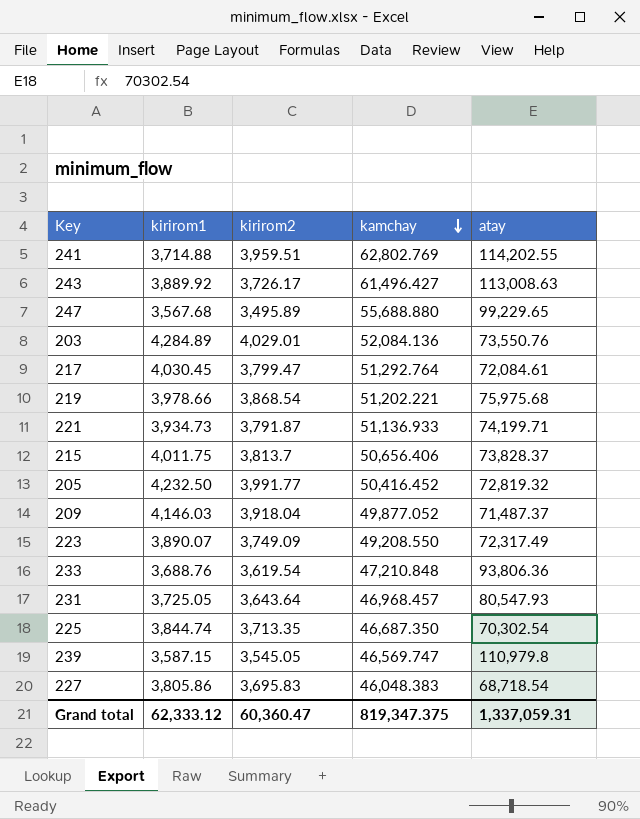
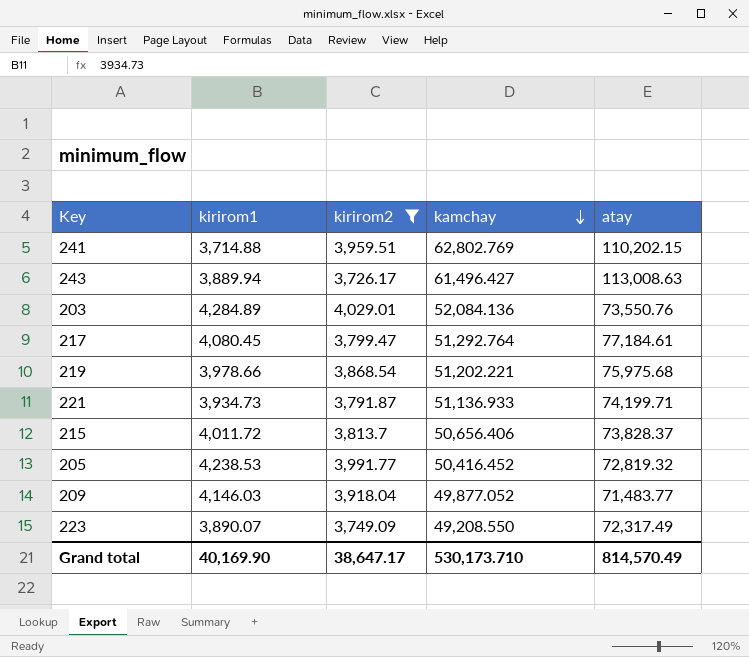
filter: none -> kirirom2 >= 3,726.17
241 | atay: 114,202.55 -> 110,202.15
243 | kirirom1: 3,889.92 -> 3,889.94
217 | kirirom1: 4,030.45 -> 4,080.45
217 | atay: 72,084.61 -> 77,184.61
215 | kirirom1: 4,011.75 -> 4,011.72
205 | kirirom1: 4,232.50 -> 4,238.53
209 | atay: 71,487.37 -> 71,483.77
Grand total | kirirom1: 62,333.12 -> 40,169.90
Grand total | kirirom2: 60,360.47 -> 38,647.17
Grand total | kamchay: 819,347.375 -> 530,173.710
Grand total | atay: 1,337,059.31 -> 814,570.49

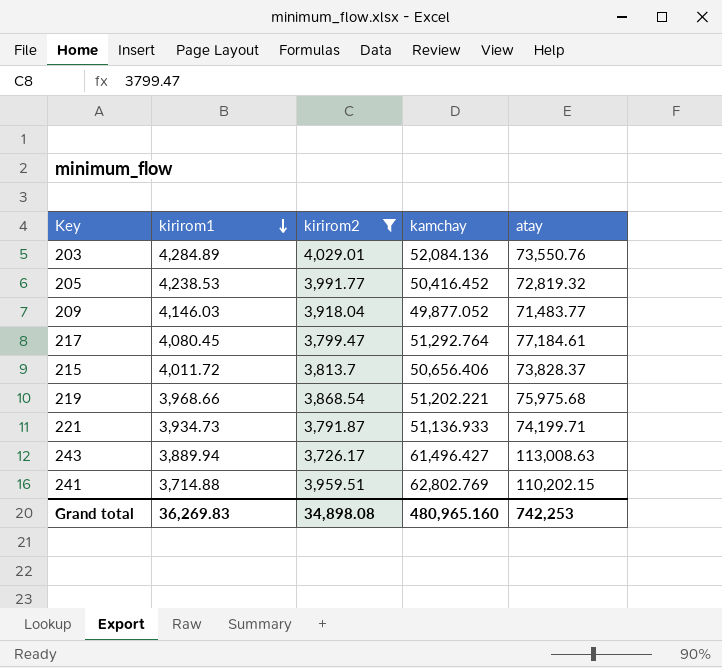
row order: kamchay descending -> kirirom1 descending
row 223: 3,890.07 | 3,749.09 | 49,208.550 | 72,317.49 -> none
219 | kirirom1: 3,978.66 -> 3,968.66
Grand total | kirirom1: 40,169.90 -> 36,269.83
Grand total | kirirom2: 38,647.17 -> 34,898.08
Grand total | kamchay: 530,173.710 -> 480,965.160
Grand total | atay: 814,570.49 -> 742,253

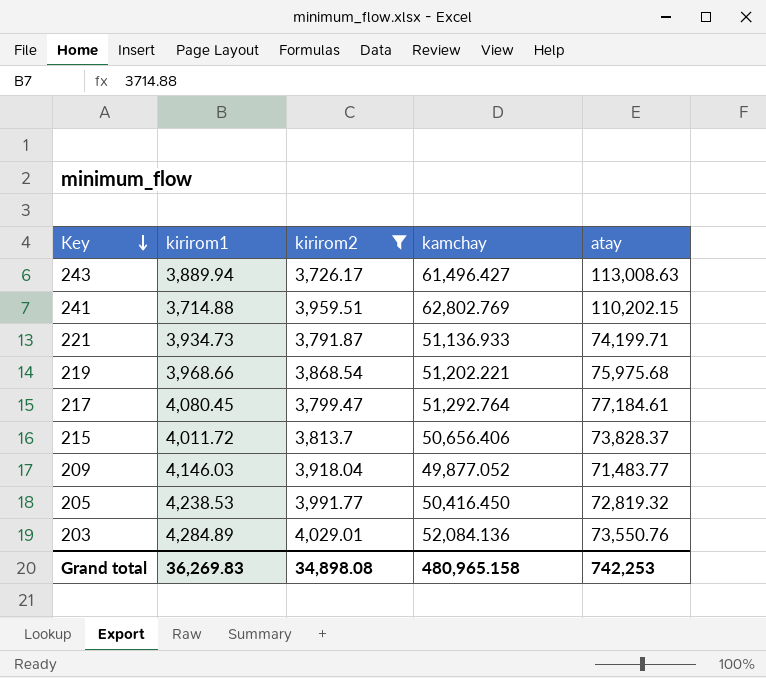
row order: kirirom1 descending -> Key descending
205 | kamchay: 50,416.452 -> 50,416.450
Grand total | kamchay: 480,965.160 -> 480,965.158

